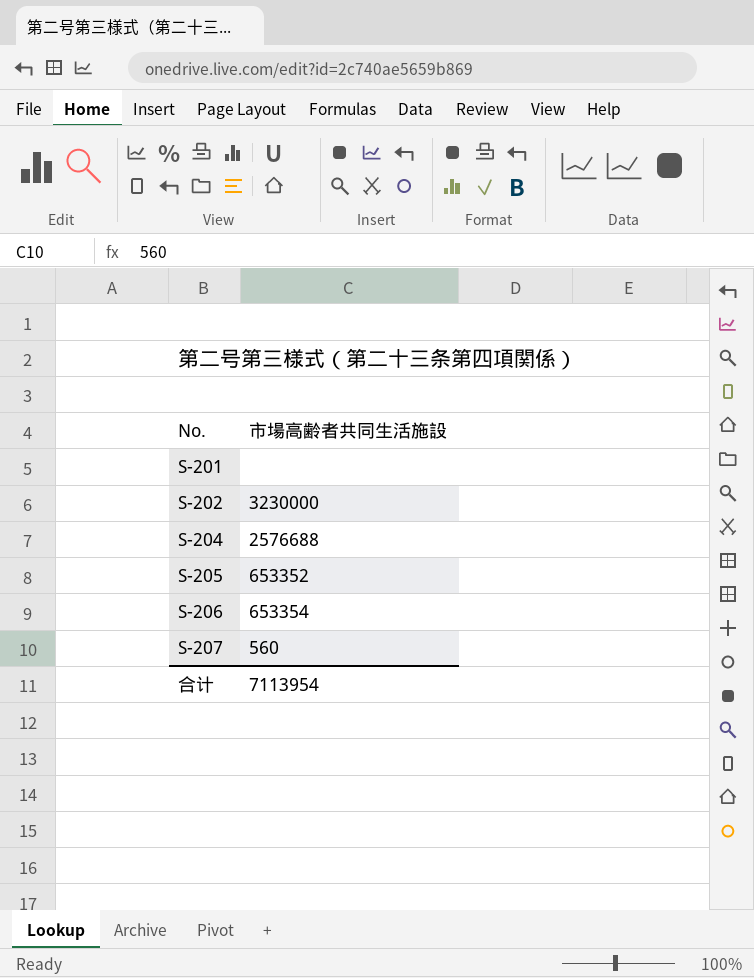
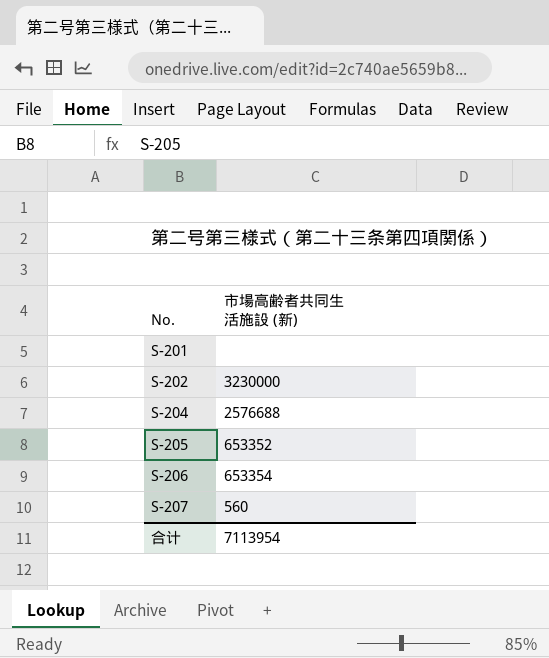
column name: 市場高齢者共同生活施設 -> 市場高齢者共同生活施設 (新)

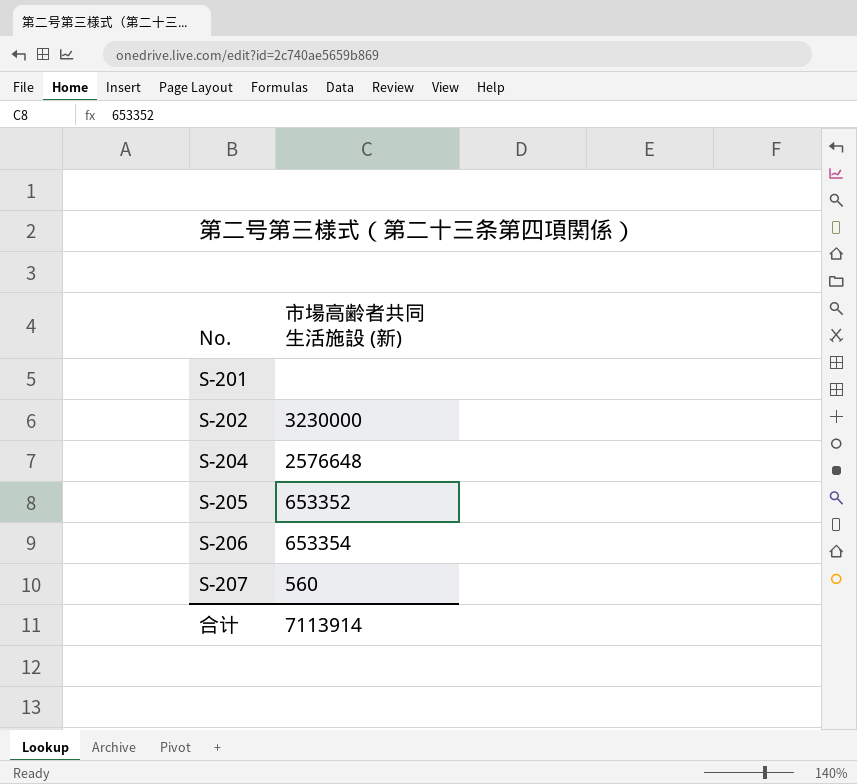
S-204 | 市場高齢者共同生活施設 (新): 2576688 -> 2576648
合计 | 市場高齢者共同生活施設 (新): 7113954 -> 7113914

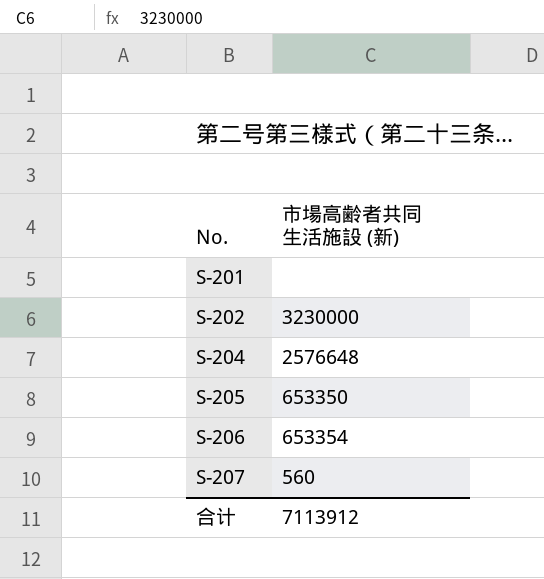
S-205 | 市場高齢者共同生活施設 (新): 653352 -> 653350
合计 | 市場高齢者共同生活施設 (新): 7113914 -> 7113912

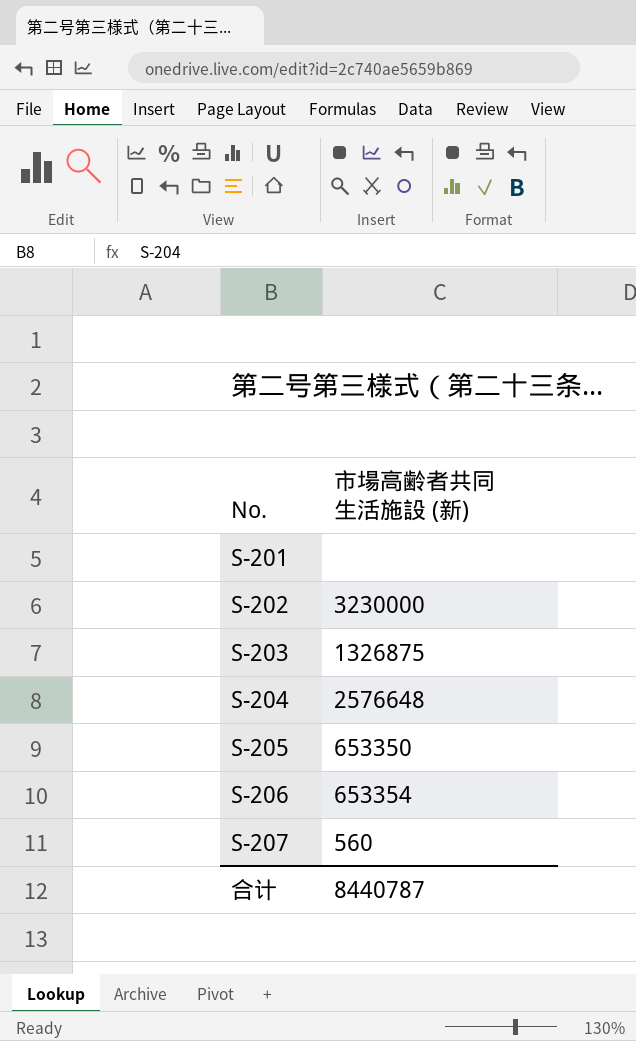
row S-203: none -> 1326875
合计 | 市場高齢者共同生活施設 (新): 7113912 -> 8440787

